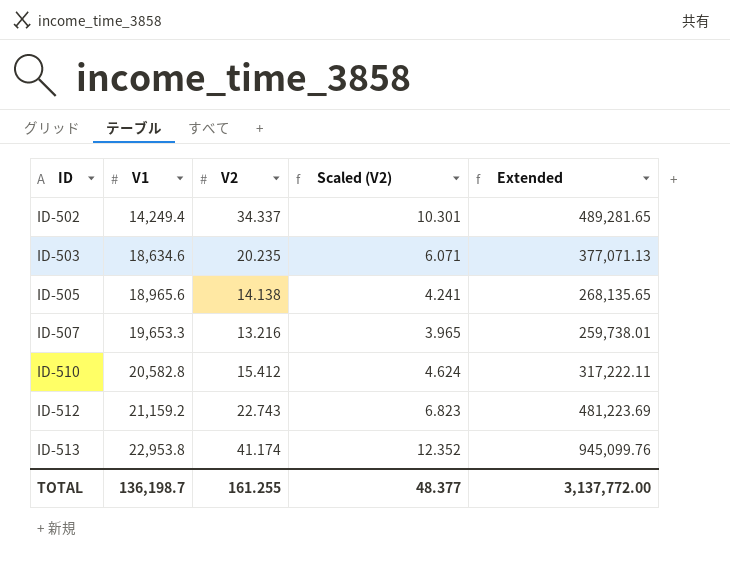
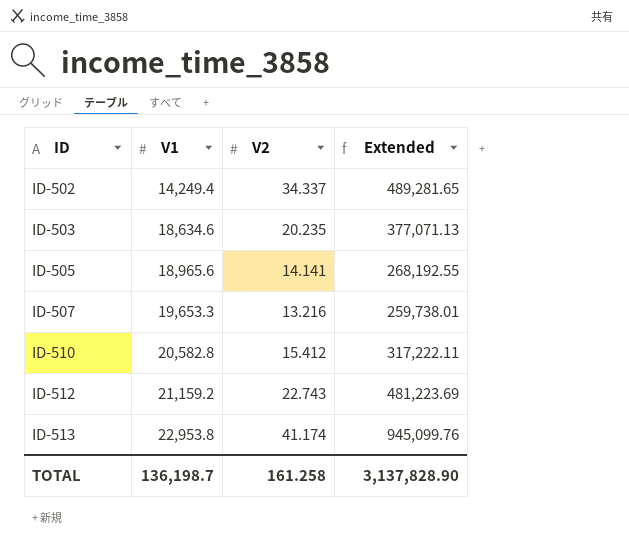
column Scaled (V2) | formula: [V2] * 0.3 -> none
ID-505 | V2: 14.138 -> 14.141
ID-505 | Extended: 268,135.65 -> 268,192.55
TOTAL | V2: 161.255 -> 161.258
TOTAL | Extended: 3,137,772.00 -> 3,137,828.90

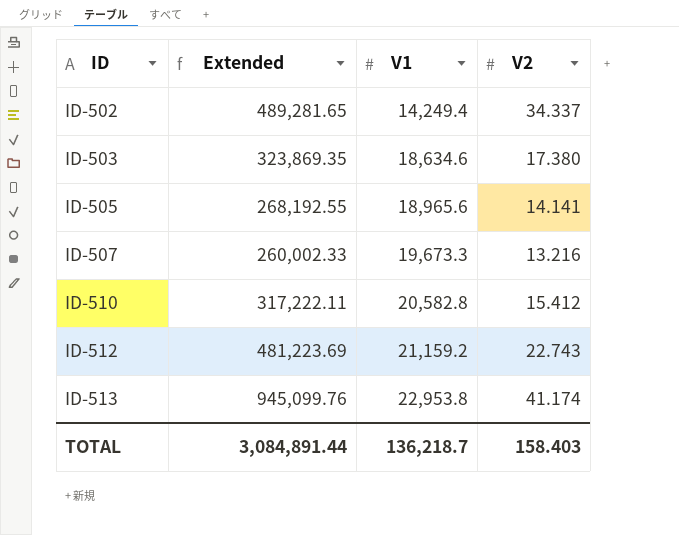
column Extended | position: 4 -> 2
ID-503 | Extended: 377,071.13 -> 323,869.35
ID-503 | V2: 20.235 -> 17.380
ID-507 | Extended: 259,738.01 -> 260,002.33
ID-507 | V1: 19,653.3 -> 19,673.3
TOTAL | Extended: 3,137,828.90 -> 3,084,891.44
TOTAL | V1: 136,198.7 -> 136,218.7
TOTAL | V2: 161.258 -> 158.403

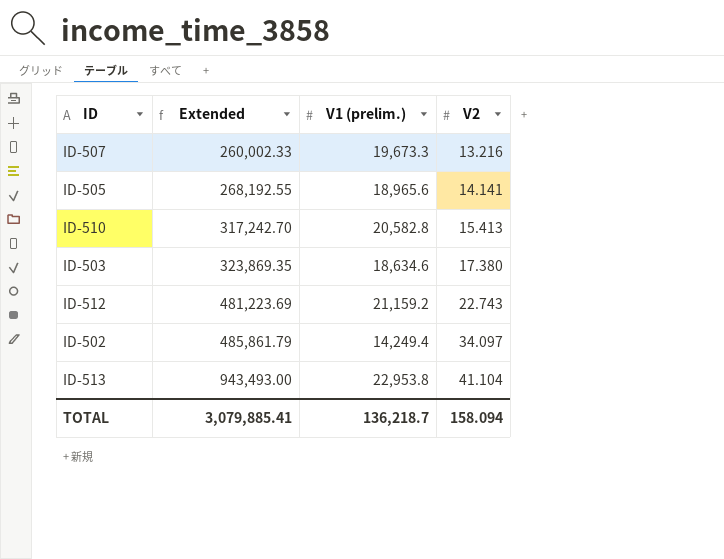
row order: ID ascending -> Extended ascending
column name: V1 -> V1 (prelim.)
ID-510 | Extended: 317,222.11 -> 317,242.70
ID-510 | V2: 15.412 -> 15.413
ID-502 | Extended: 489,281.65 -> 485,861.79
ID-502 | V2: 34.337 -> 34.097
ID-513 | Extended: 945,099.76 -> 943,493.00
ID-513 | V2: 41.174 -> 41.104
TOTAL | Extended: 3,084,891.44 -> 3,079,885.41
TOTAL | V2: 158.403 -> 158.094

